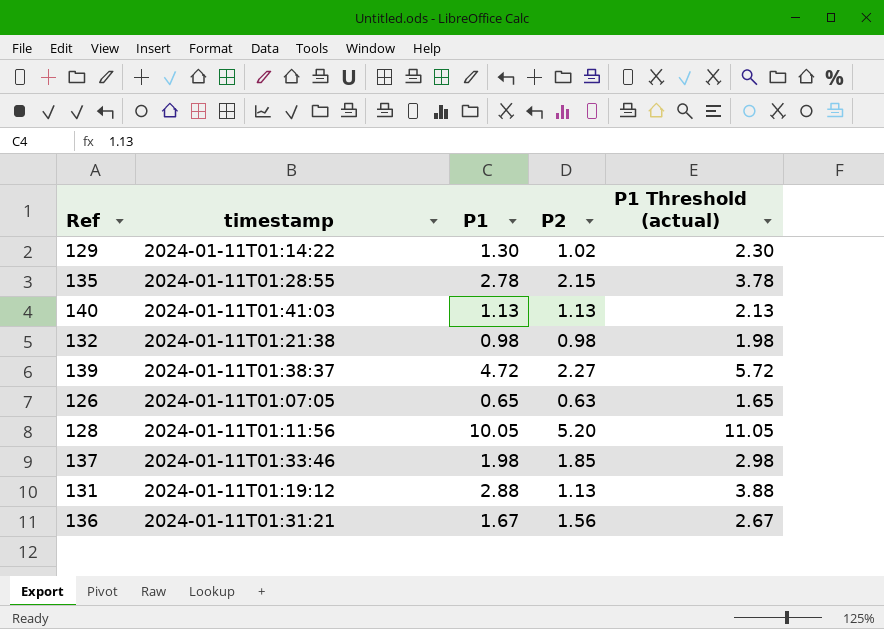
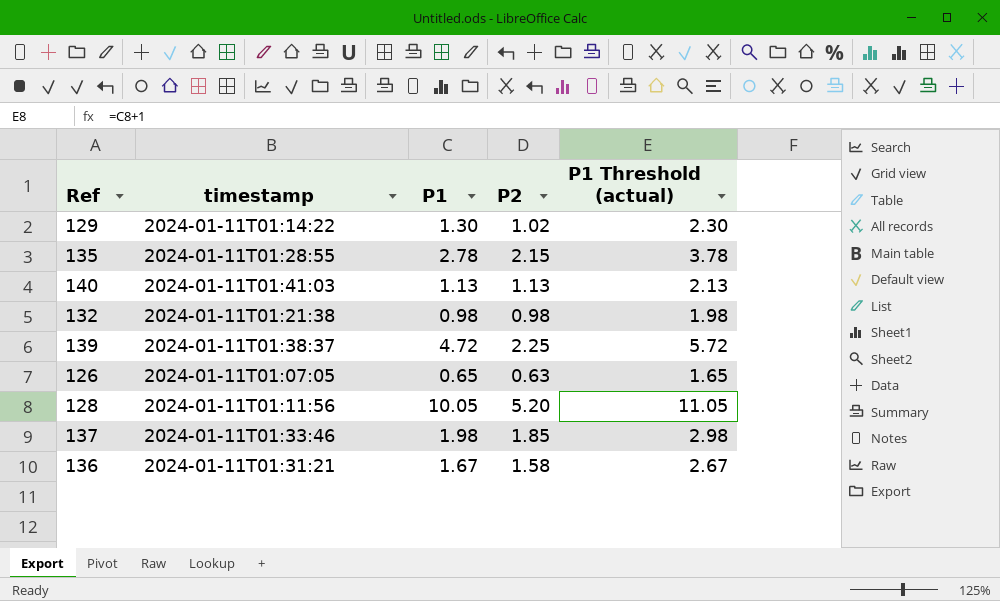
row 131: 2024-01-11T01:19:12 | 2.88 | 1.13 | 3.88 -> none
139 | P2: 2.27 -> 2.25
136 | P2: 1.56 -> 1.58

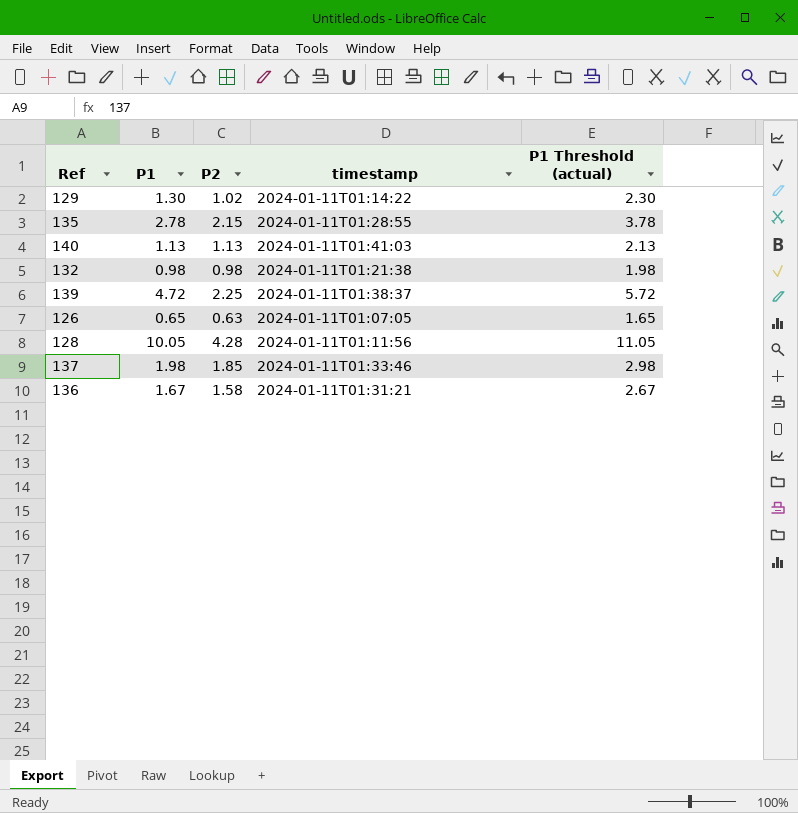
column timestamp | position: 2 -> 4
128 | P2: 5.20 -> 4.28

